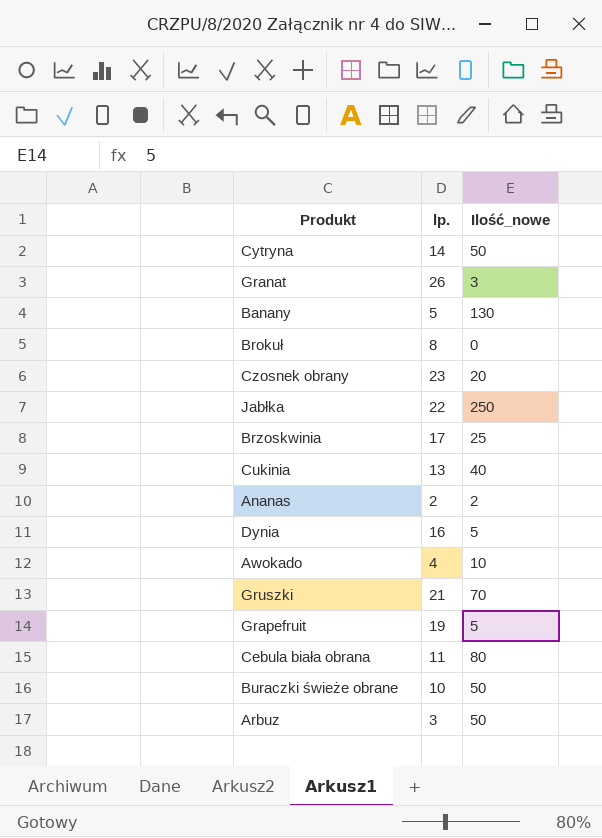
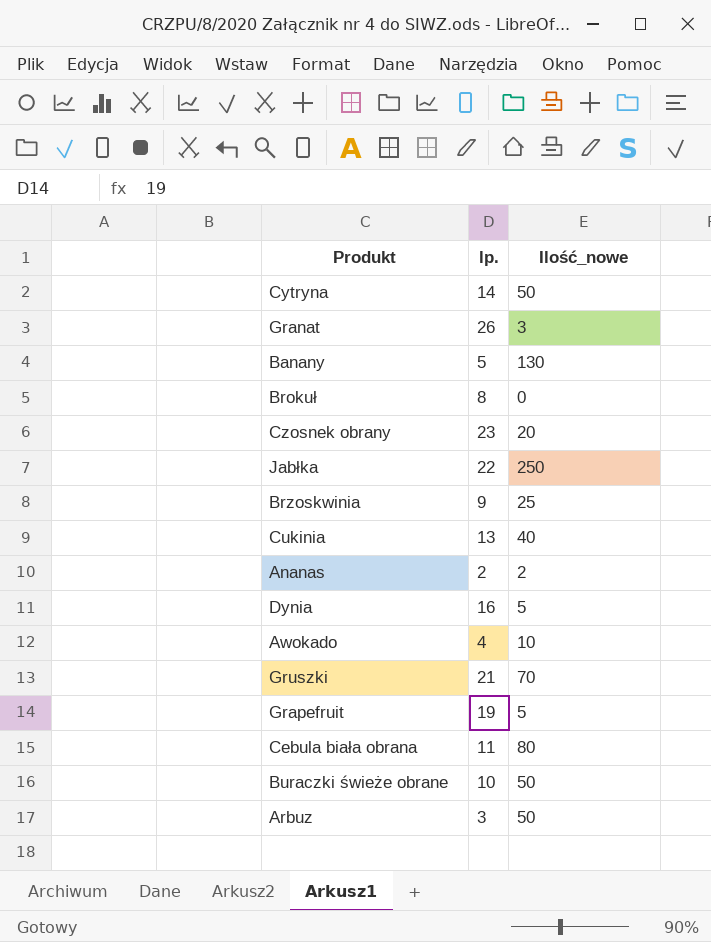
Brzoskwinia | lp.: 17 -> 9

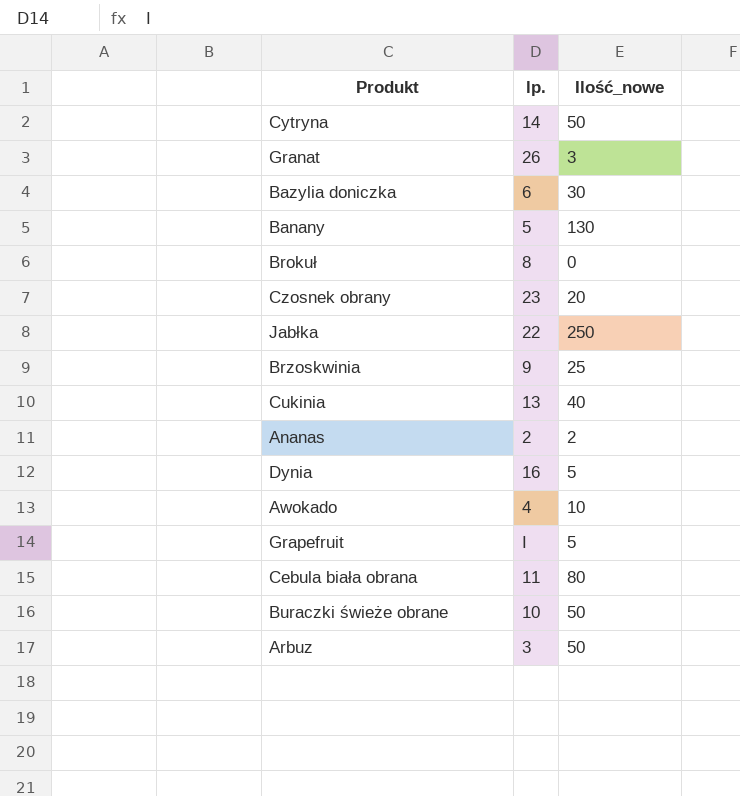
row Gruszki: 21 | 70 -> none
row Bazylia doniczka: none -> 6 | 30
Grapefruit | lp.: 19 -> I

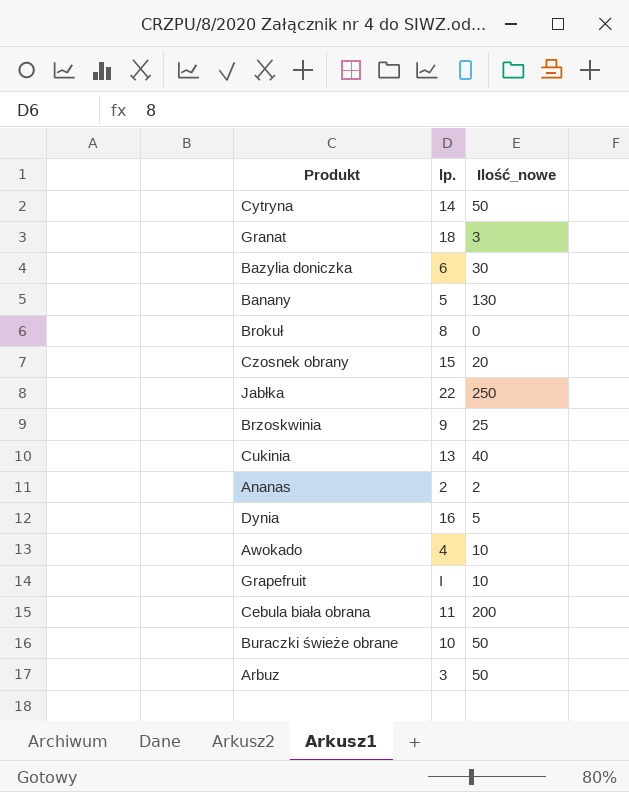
Granat | lp.: 26 -> 18
Czosnek obrany | lp.: 23 -> 15
Grapefruit | Ilość_nowe: 5 -> 10
Cebula biała obrana | Ilość_nowe: 80 -> 200

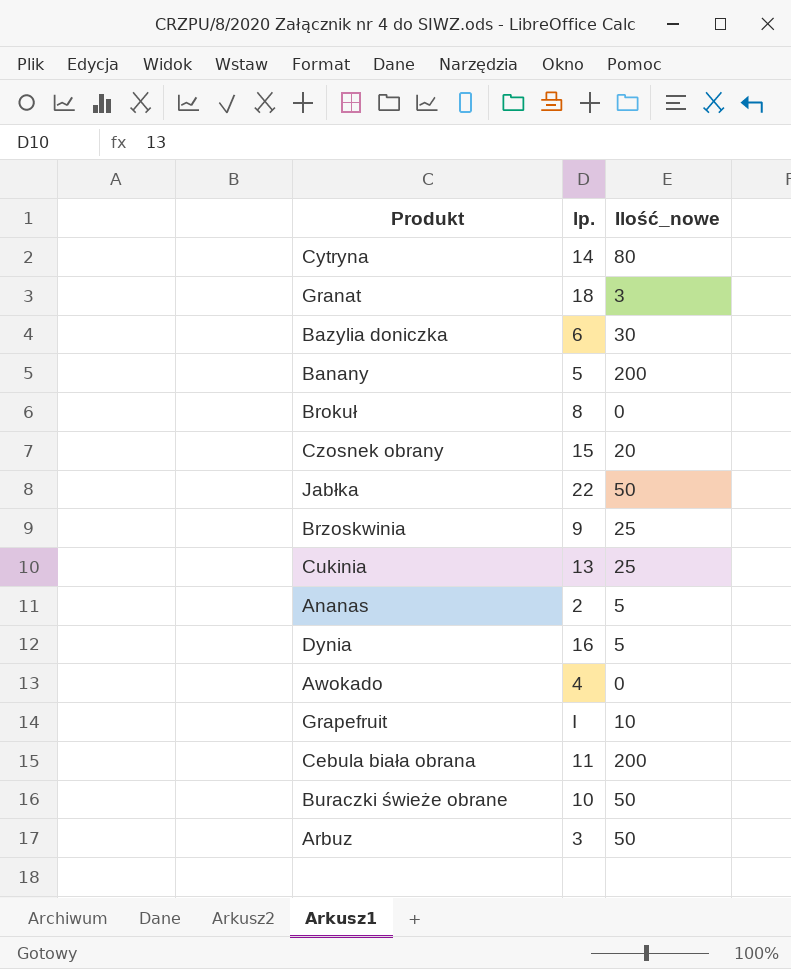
Cytryna | Ilość_nowe: 50 -> 80
Banany | Ilość_nowe: 130 -> 200
Jabłka | Ilość_nowe: 250 -> 50
Cukinia | Ilość_nowe: 40 -> 25
Ananas | Ilość_nowe: 2 -> 5
Awokado | Ilość_nowe: 10 -> 0

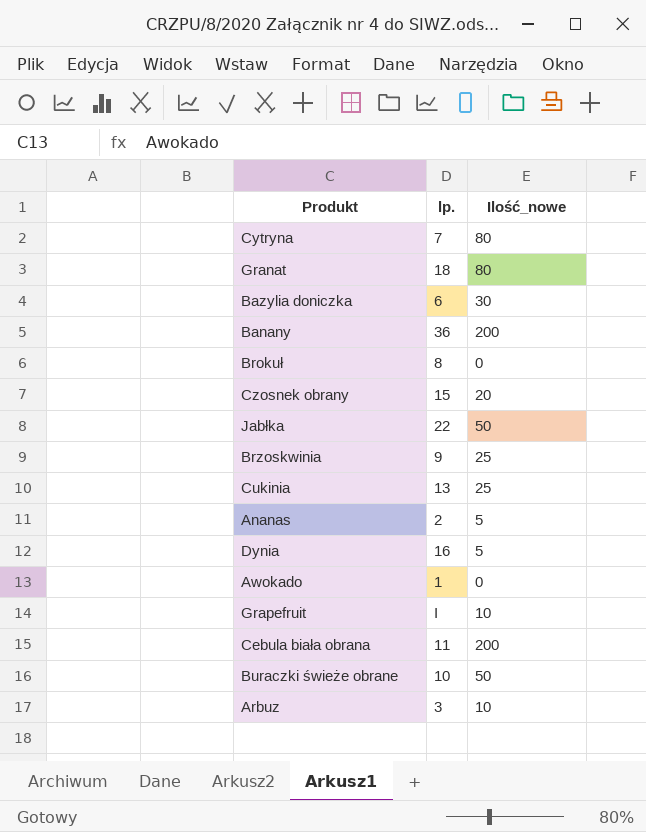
Cytryna | lp.: 14 -> 7
Granat | Ilość_nowe: 3 -> 80
Banany | lp.: 5 -> 36
Awokado | lp.: 4 -> 1
Arbuz | Ilość_nowe: 50 -> 10

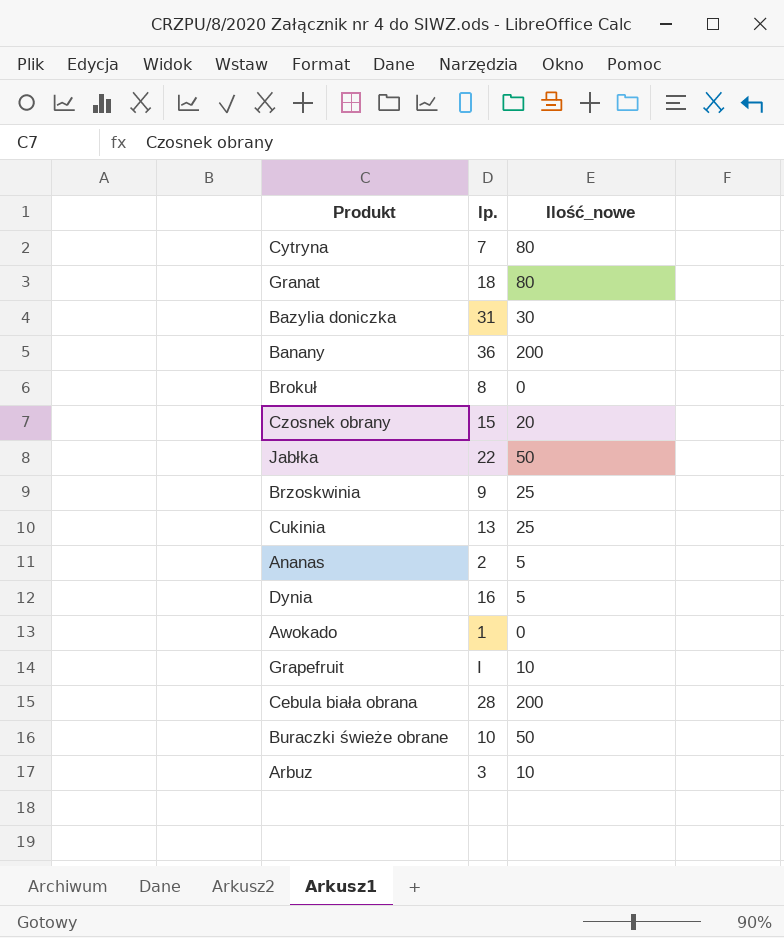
Bazylia doniczka | lp.: 6 -> 31
Cebula biała obrana | lp.: 11 -> 28

